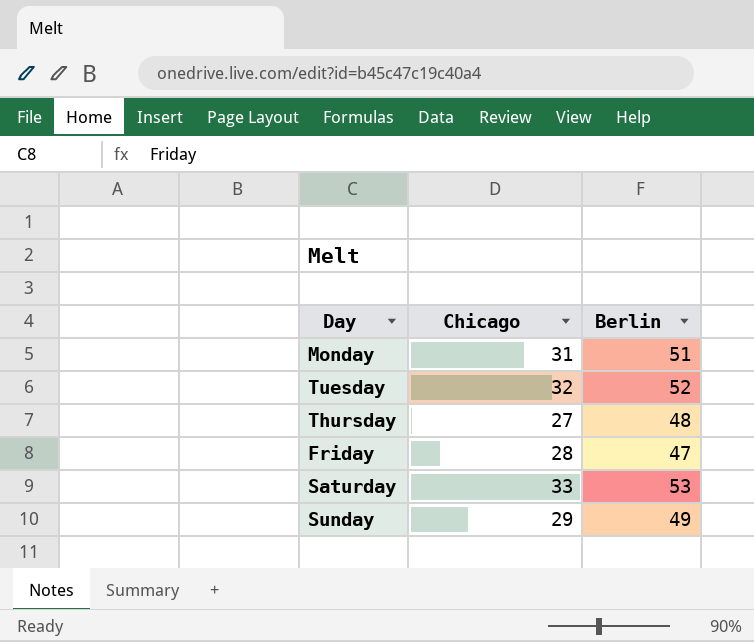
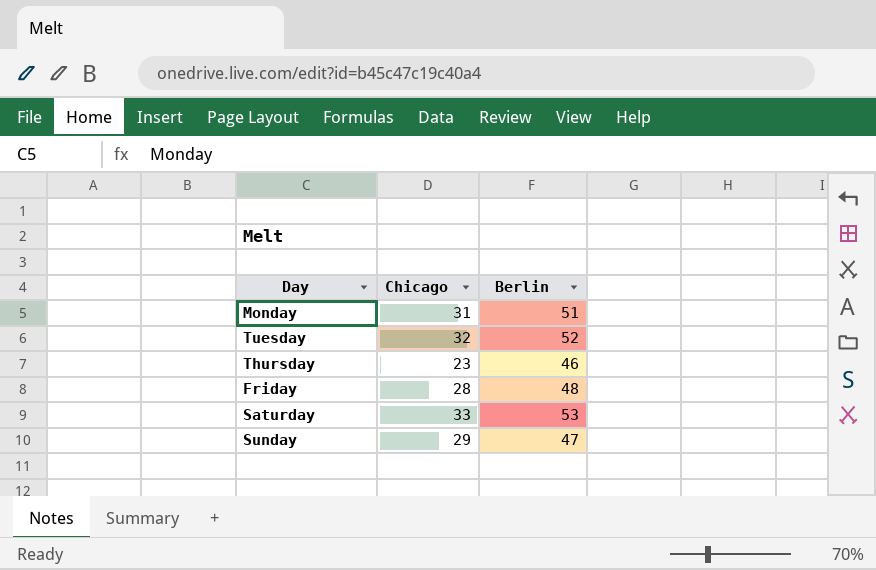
Thursday | Chicago: 27 -> 23
Thursday | Berlin: 48 -> 46
Friday | Berlin: 47 -> 48
Sunday | Berlin: 49 -> 47

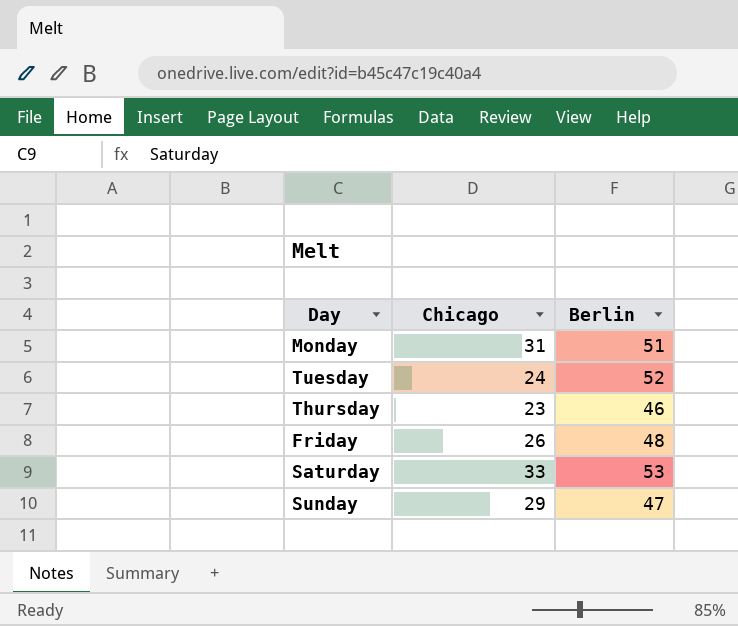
Tuesday | Chicago: 32 -> 24
Friday | Chicago: 28 -> 26

